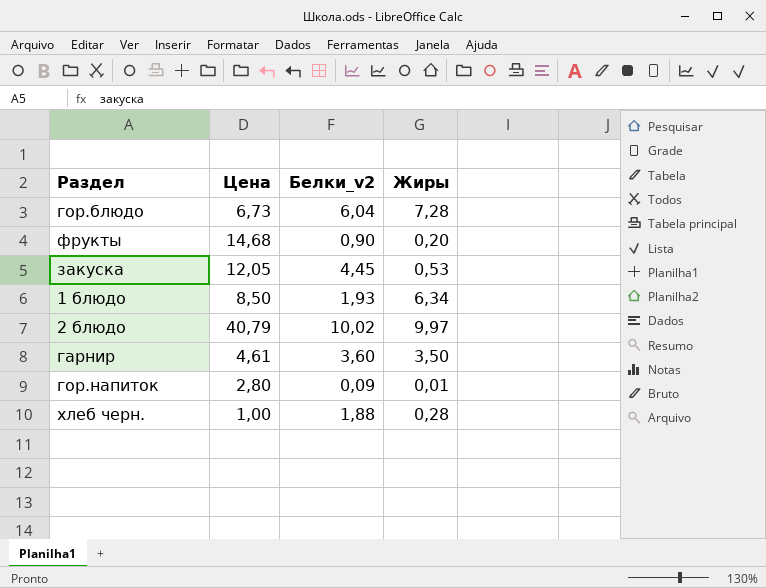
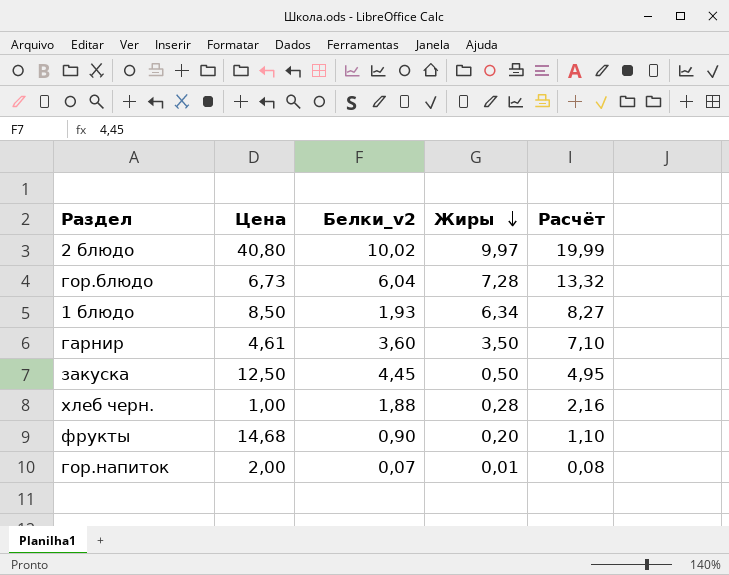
row order: none -> Жиры descending
column Расчёт | formula: none -> [Белки_v2] + [Жиры]
2 блюдо | Цена: 40,79 -> 40,80
закуска | Цена: 12,05 -> 12,50
закуска | Жиры: 0,53 -> 0,50
гор.напиток | Цена: 2,80 -> 2,00
гор.напиток | Белки_v2: 0,09 -> 0,07

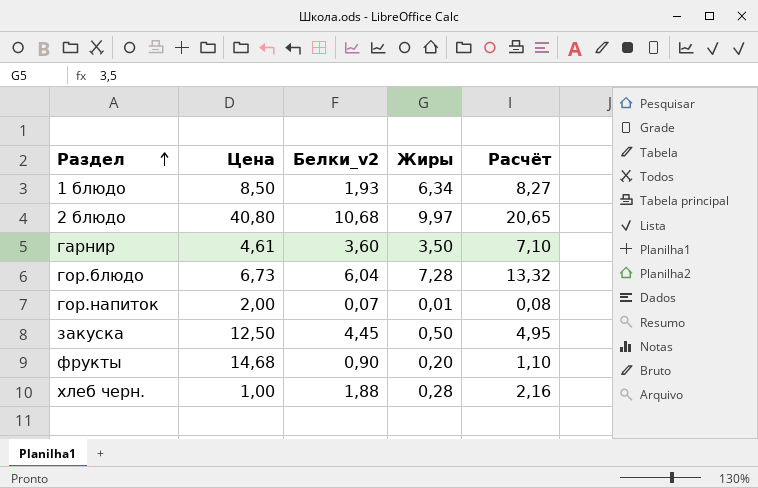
row order: Жиры descending -> Раздел ascending
2 блюдо | Белки_v2: 10,02 -> 10,68
2 блюдо | Расчёт: 19,99 -> 20,65

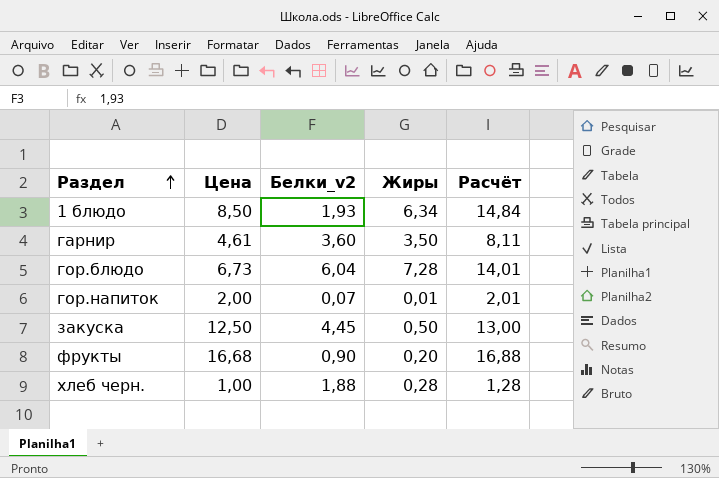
column Расчёт | formula: [Белки_v2] + [Жиры] -> [Цена] + [Жиры]
row 2 блюдо: 40,80 | 10,68 | 9,97 | 20,65 -> none
фрукты | Цена: 14,68 -> 16,68

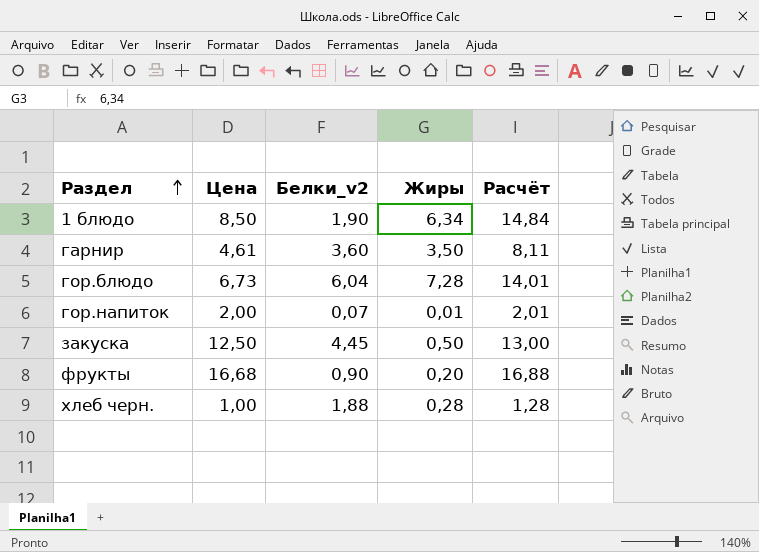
1 блюдо | Белки_v2: 1,93 -> 1,90

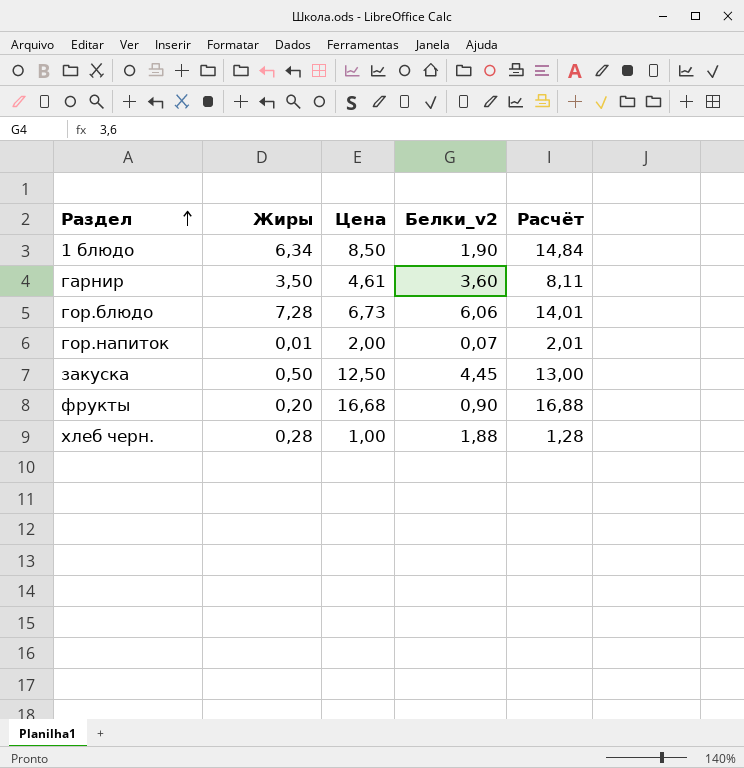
column Жиры | position: 4 -> 2
гор.блюдо | Белки_v2: 6,04 -> 6,06

